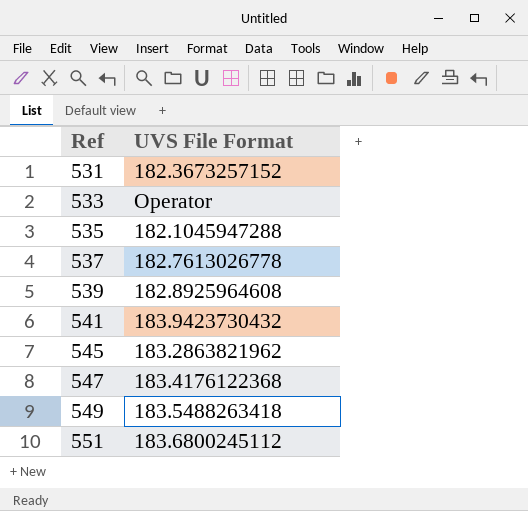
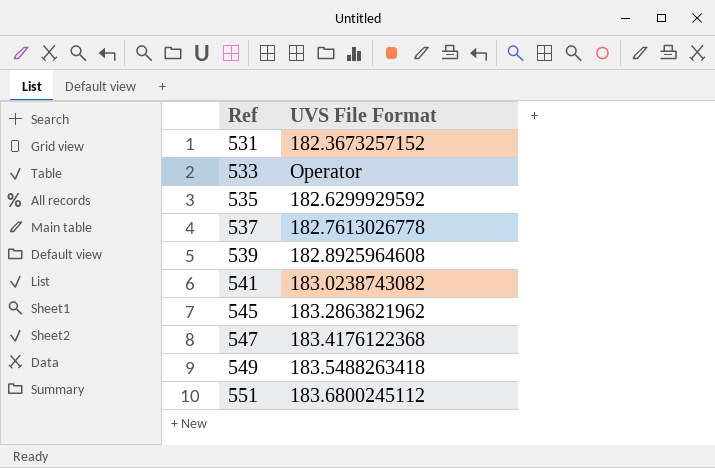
535 | UVS File Format: 182.1045947288 -> 182.6299929592
541 | UVS File Format: 183.9423730432 -> 183.0238743082

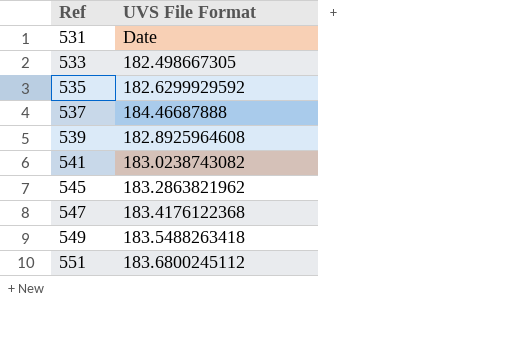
531 | UVS File Format: 182.3673257152 -> Date
533 | UVS File Format: Operator -> 182.498667305
537 | UVS File Format: 182.7613026778 -> 184.46687888

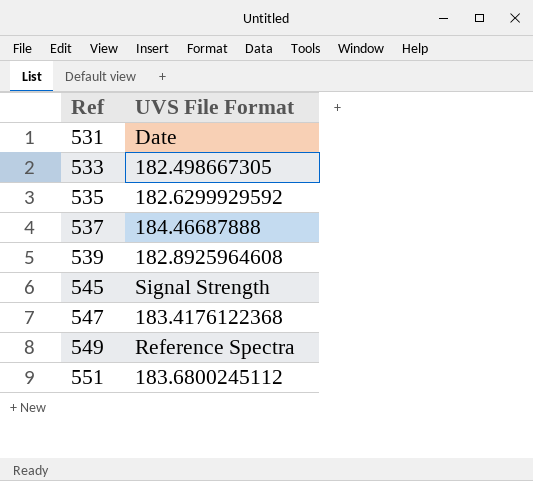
row 541: 183.0238743082 -> none
545 | UVS File Format: 183.2863821962 -> Signal Strength
549 | UVS File Format: 183.5488263418 -> Reference Spectra

